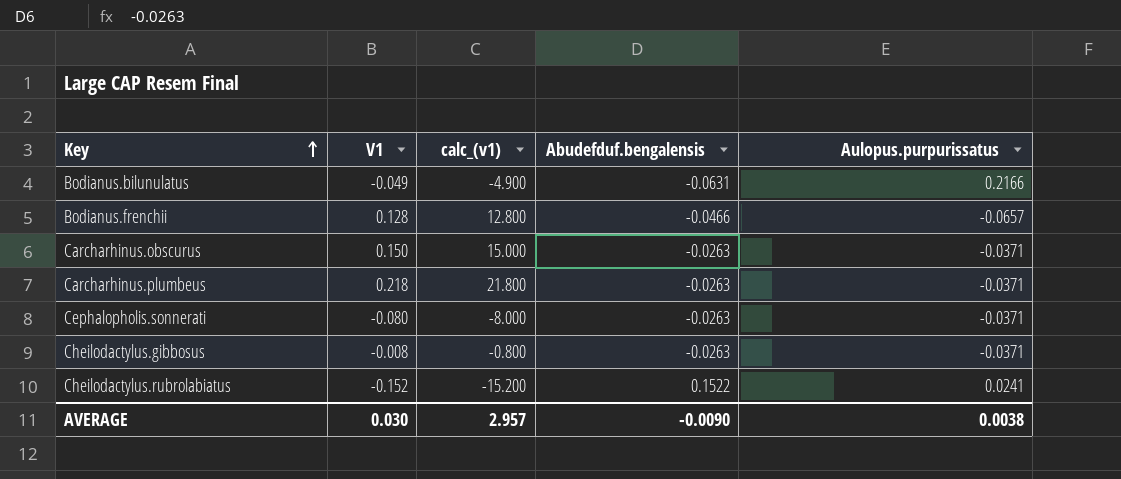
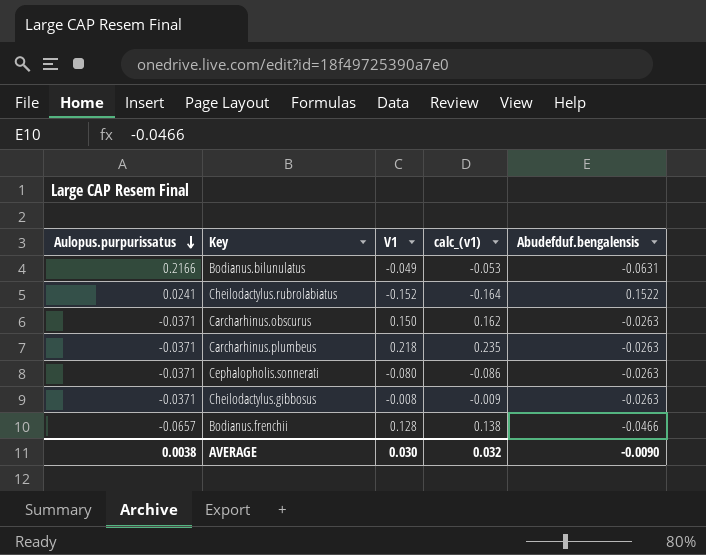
row order: Key ascending -> Aulopus.purpurissatus descending
column Aulopus.purpurissatus | position: 5 -> 1
column calc_(v1) | formula: [V1] * 100 -> [V1] * 1.08
AVERAGE | calc_(v1): 2.957 -> 0.032

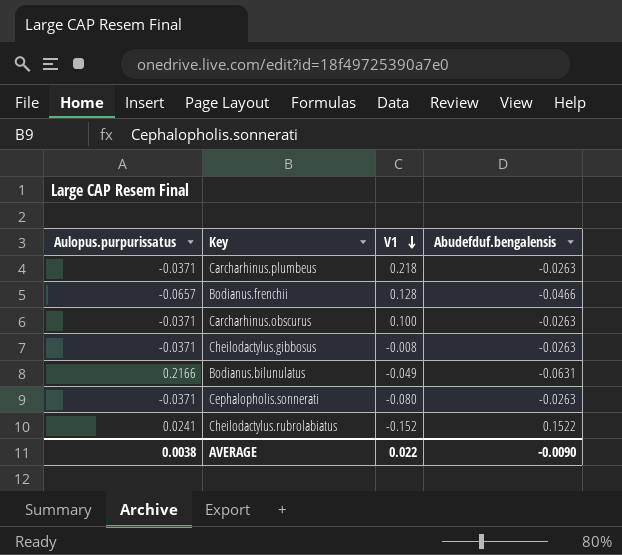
row order: Aulopus.purpurissatus descending -> V1 descending
column calc_(v1) | formula: [V1] * 1.08 -> none
Carcharhinus.obscurus | V1: 0.150 -> 0.100
AVERAGE | V1: 0.030 -> 0.022

